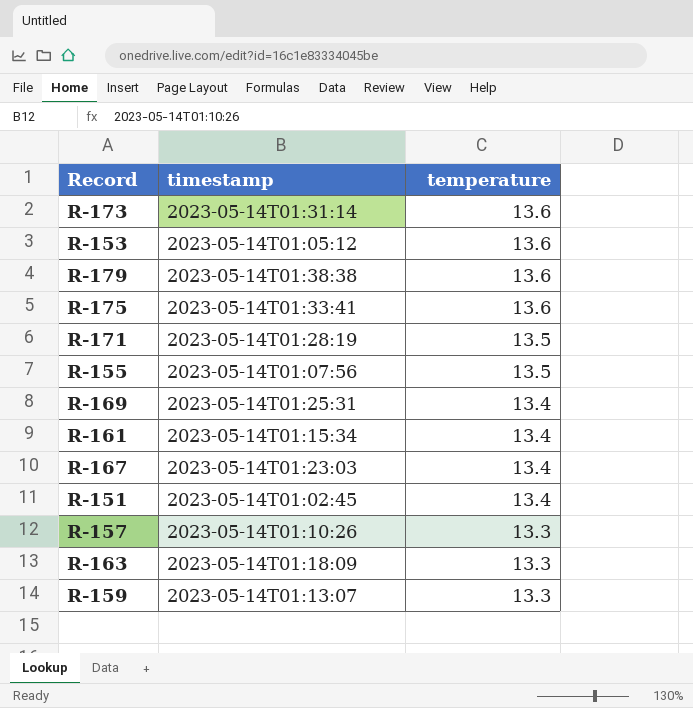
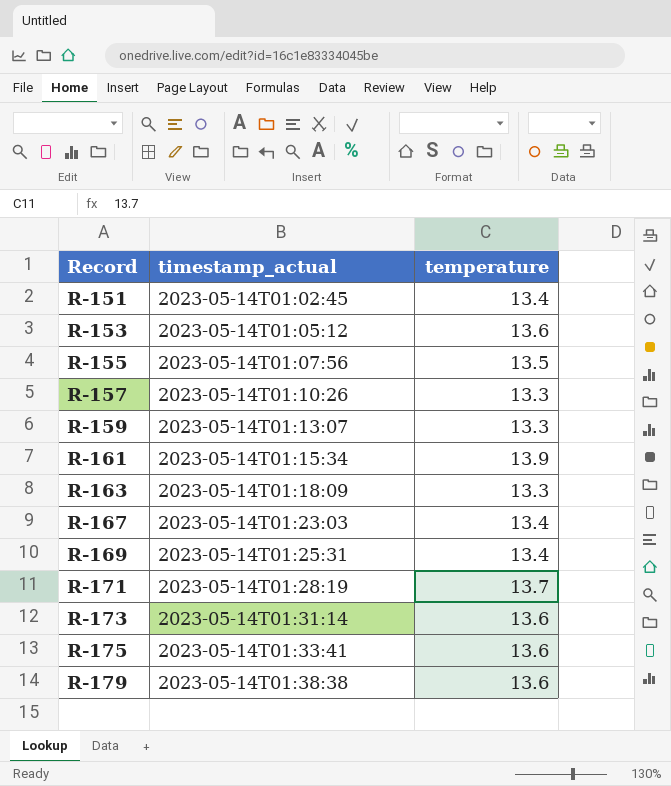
row order: temperature descending -> Record ascending
column name: timestamp -> timestamp_actual
R-161 | temperature: 13.4 -> 13.9
R-171 | temperature: 13.5 -> 13.7

